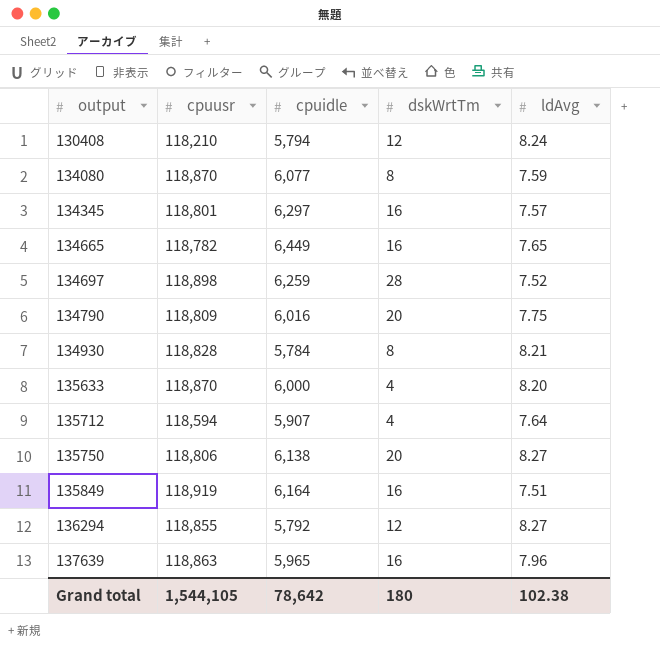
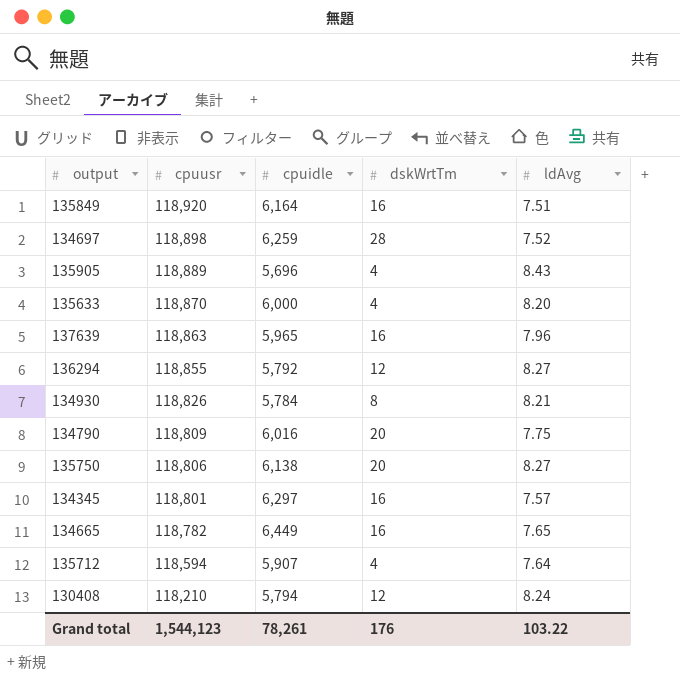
row order: output ascending -> cpuusr descending
row 134080: 118,870 | 6,077 | 8 | 7.59 -> none
135849 | cpuusr: 118,919 -> 118,920
row 135905: none -> 118,889 | 5,696 | 4 | 8.43
134930 | cpuusr: 118,828 -> 118,826
Grand total | cpuusr: 1,544,105 -> 1,544,123
Grand total | cpuidle: 78,642 -> 78,261
Grand total | dskWrtTm: 180 -> 176
Grand total | ldAvg: 102.38 -> 103.22

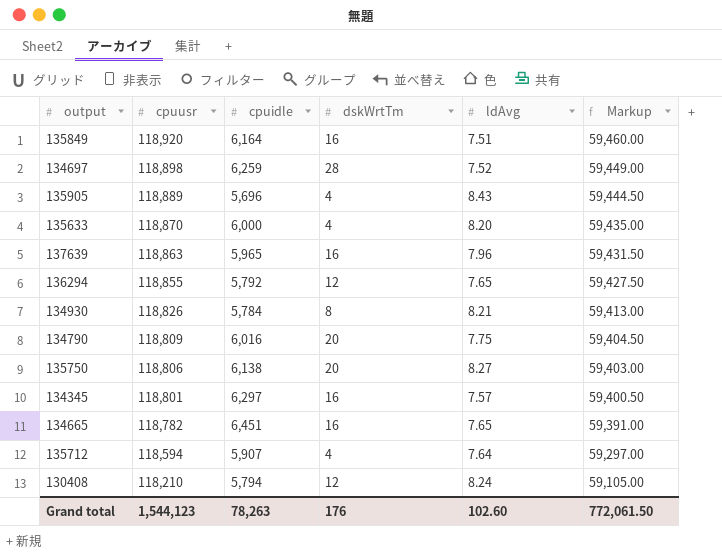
column Markup | formula: none -> [cpuusr] * 0.5
136294 | ldAvg: 8.27 -> 7.65
134665 | cpuidle: 6,449 -> 6,451
Grand total | cpuidle: 78,261 -> 78,263
Grand total | ldAvg: 103.22 -> 102.60

